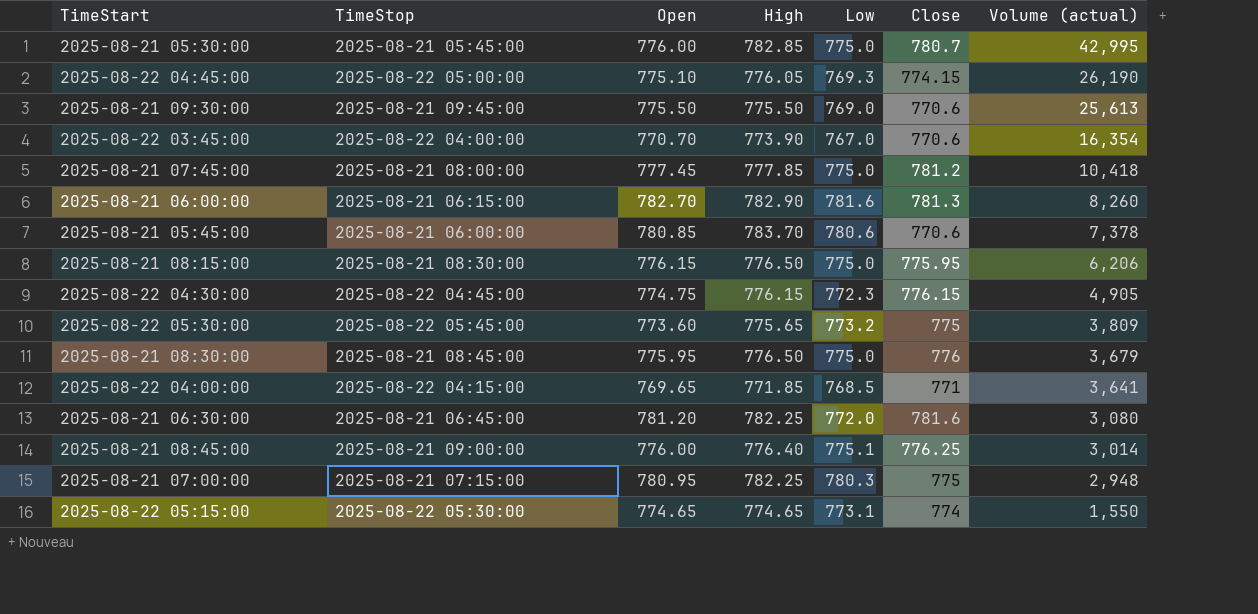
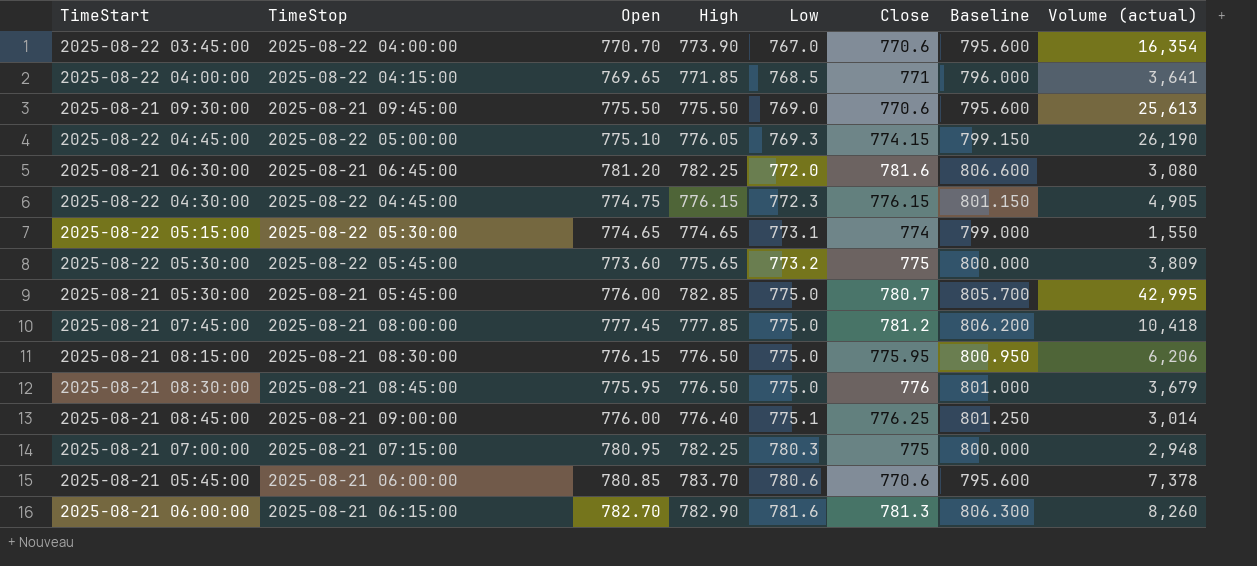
row order: Volume (actual) descending -> Low ascending
column Baseline | formula: none -> [Close] + 25

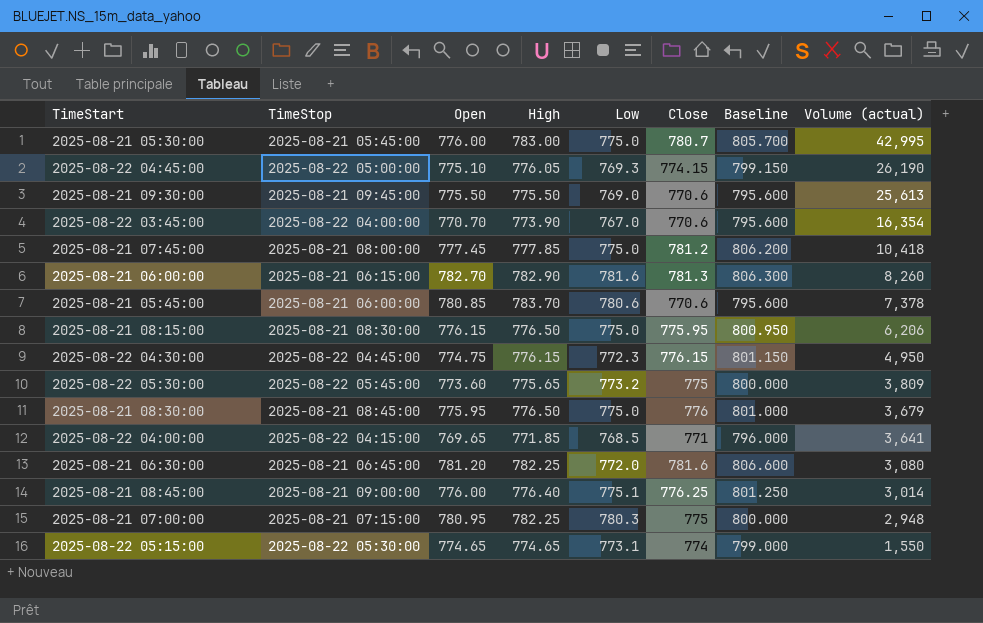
row order: Low ascending -> Volume (actual) descending
2025-08-21 05:30:00 | High: 782.85 -> 783.00
2025-08-22 04:30:00 | Volume (actual): 4,905 -> 4,950

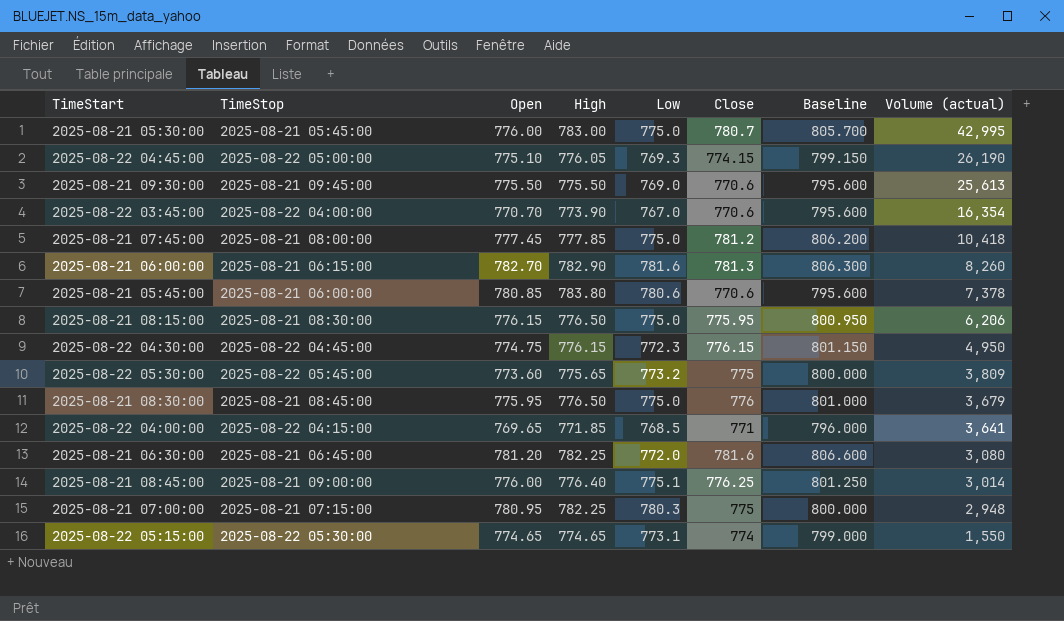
2025-08-21 05:45:00 | High: 783.70 -> 783.80

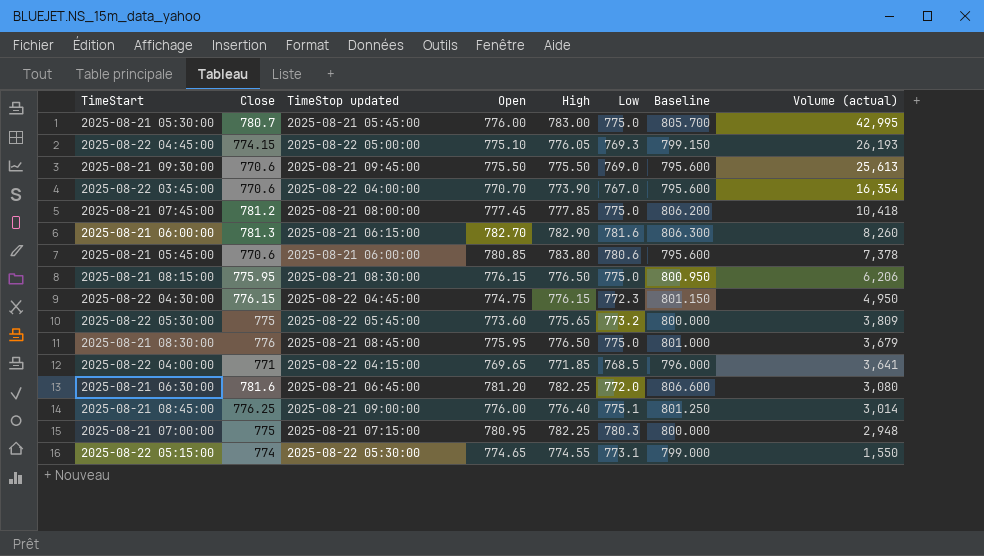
column Close | position: 6 -> 2
column name: TimeStop -> TimeStop updated
2025-08-22 04:45:00 | Volume (actual): 26,190 -> 26,193
2025-08-22 05:15:00 | High: 774.65 -> 774.55

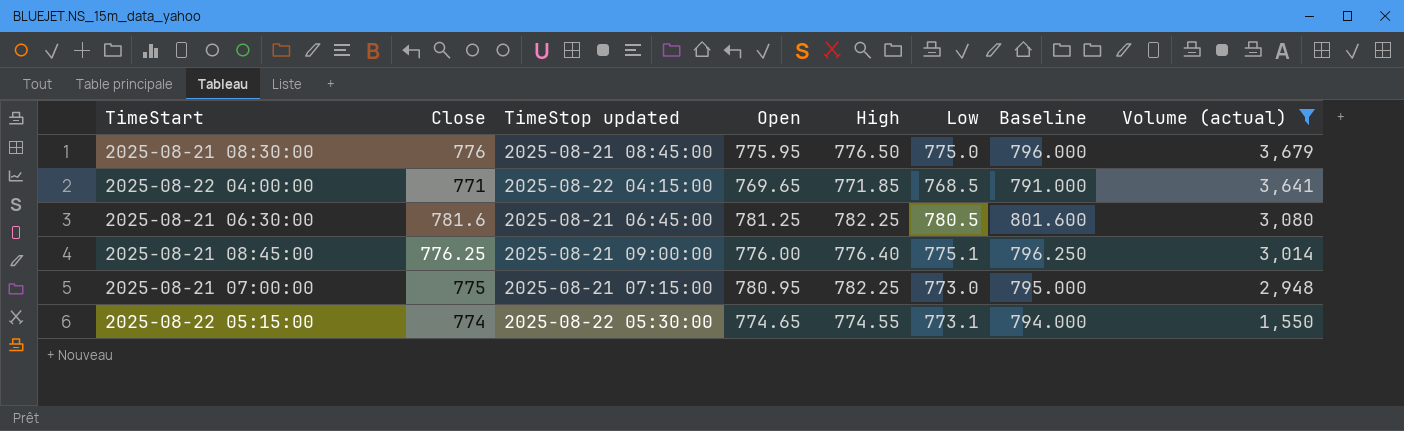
filter: none -> Volume (actual) <= 3,679
column Baseline | formula: [Close] + 25 -> [Close] + 20
2025-08-21 06:30:00 | Open: 781.20 -> 781.25
2025-08-21 06:30:00 | Low: 772.0 -> 780.5
2025-08-21 07:00:00 | Low: 780.3 -> 773.0

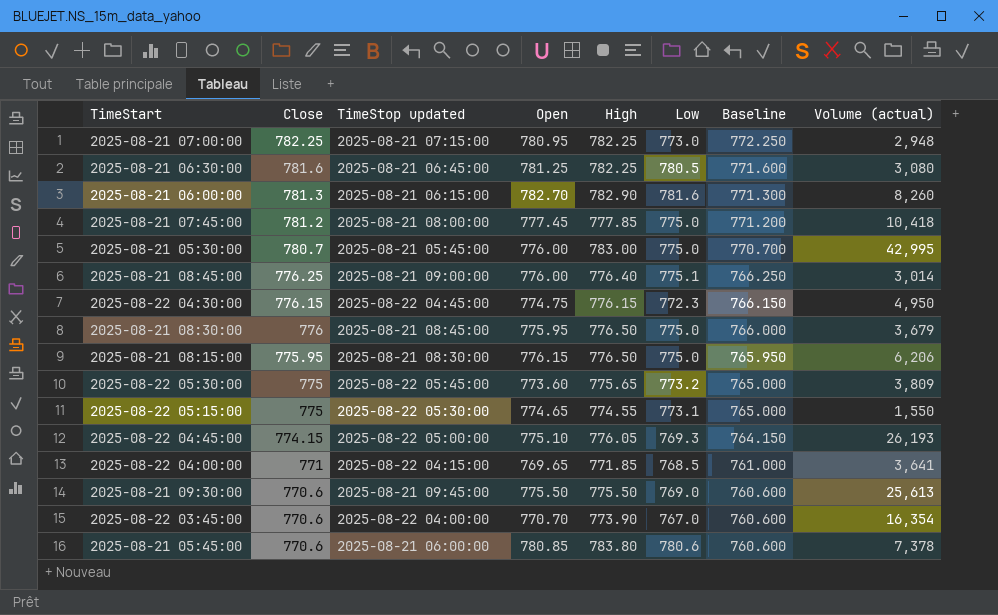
filter: Volume (actual) <= 3,679 -> none
row order: Volume (actual) descending -> Close descending
column Baseline | formula: [Close] + 20 -> [Close] - 10
2025-08-21 07:00:00 | Close: 775 -> 782.25
2025-08-22 05:15:00 | Close: 774 -> 775

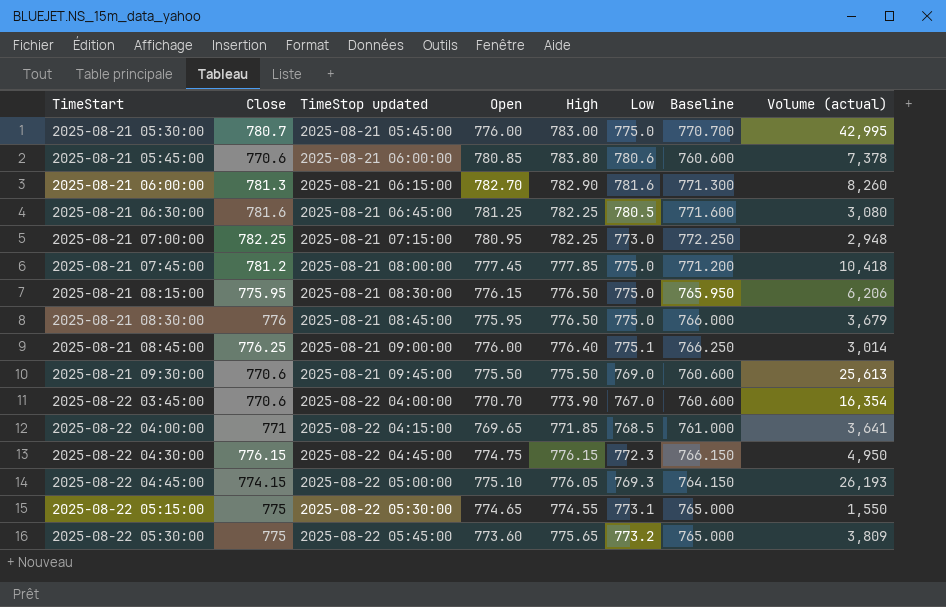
row order: Close descending -> TimeStart ascending

